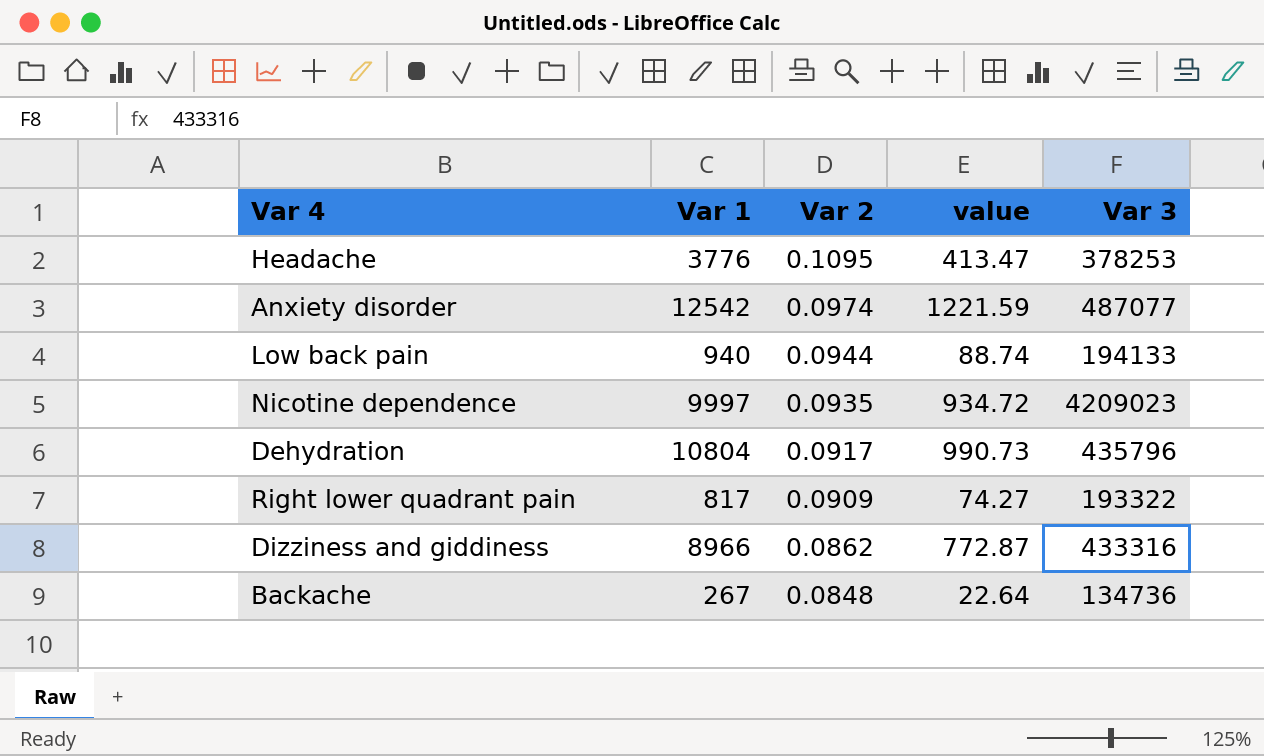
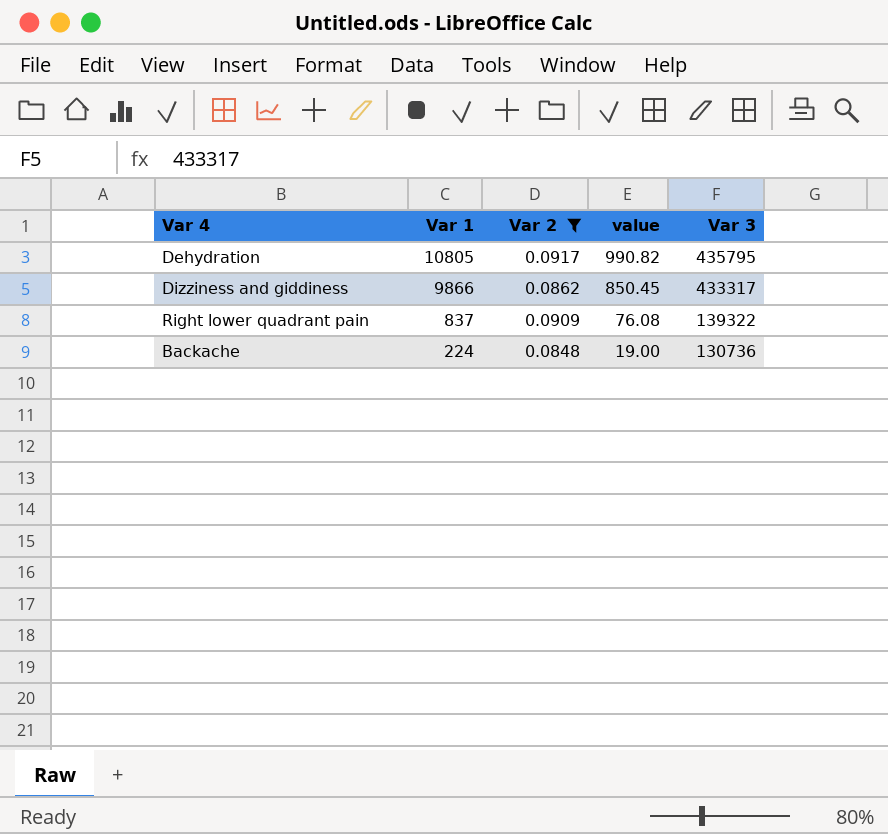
filter: none -> Var 2 <= 0.0917
row order: Var 2 descending -> Var 1 descending
Dehydration | Var 1: 10804 -> 10805
Dehydration | value: 990.73 -> 990.82
Dehydration | Var 3: 435796 -> 435795
Dizziness and giddiness | Var 1: 8966 -> 9866
Dizziness and giddiness | value: 772.87 -> 850.45
Dizziness and giddiness | Var 3: 433316 -> 433317
Right lower quadrant pain | Var 1: 817 -> 837
Right lower quadrant pain | value: 74.27 -> 76.08
Right lower quadrant pain | Var 3: 193322 -> 139322
Backache | Var 1: 267 -> 224
Backache | value: 22.64 -> 19.00
Backache | Var 3: 134736 -> 130736

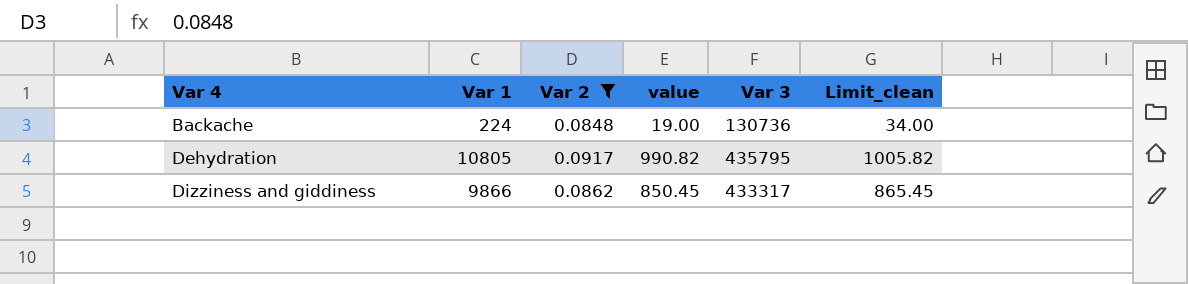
row order: Var 1 descending -> Var 4 ascending
column Limit_clean | formula: none -> [value] + 15
row Right lower quadrant pain: 837 | 0.0909 | 76.08 | 139322 -> none

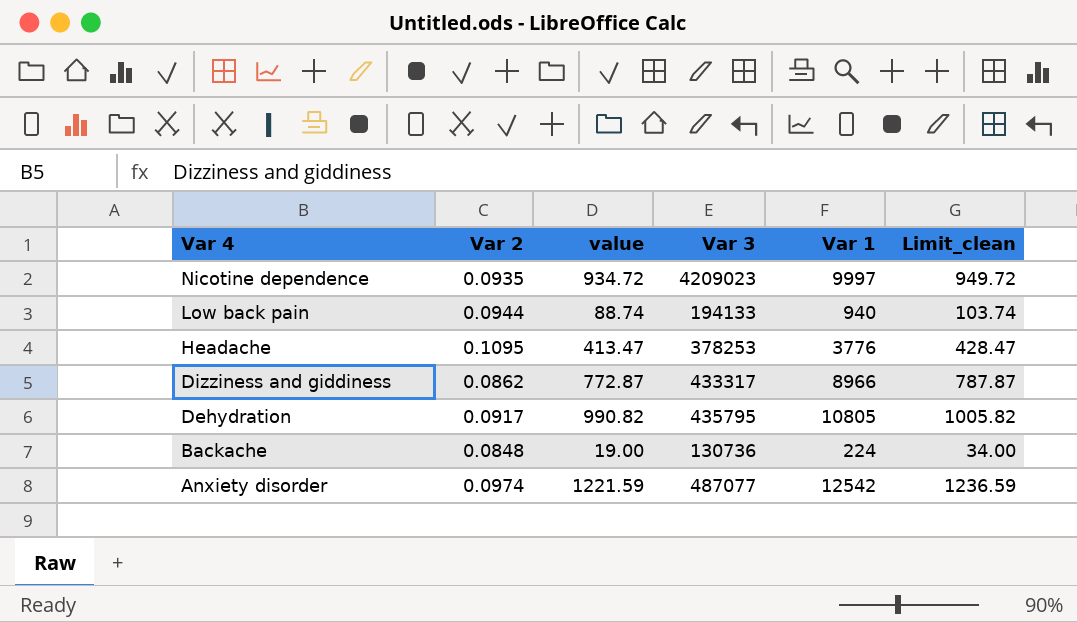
filter: Var 2 <= 0.0917 -> none
row order: Var 4 ascending -> Var 4 descending
column Var 1 | position: 2 -> 5
Dizziness and giddiness | value: 850.45 -> 772.87
Dizziness and giddiness | Var 1: 9866 -> 8966
Dizziness and giddiness | Limit_clean: 865.45 -> 787.87

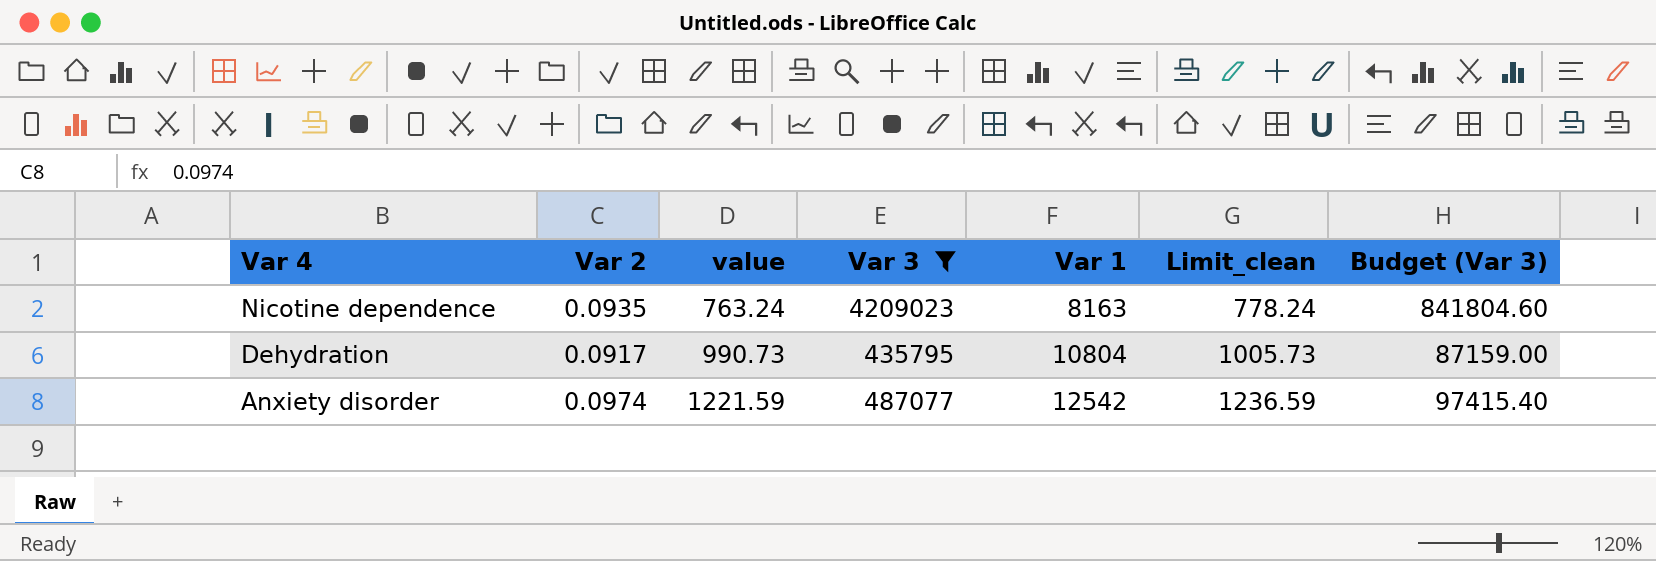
filter: none -> Var 3 >= 435795
column Budget (Var 3) | formula: none -> [Var 3] * 0.2
Nicotine dependence | value: 934.72 -> 763.24
Nicotine dependence | Var 1: 9997 -> 8163
Nicotine dependence | Limit_clean: 949.72 -> 778.24
Dehydration | value: 990.82 -> 990.73
Dehydration | Var 1: 10805 -> 10804
Dehydration | Limit_clean: 1005.82 -> 1005.73

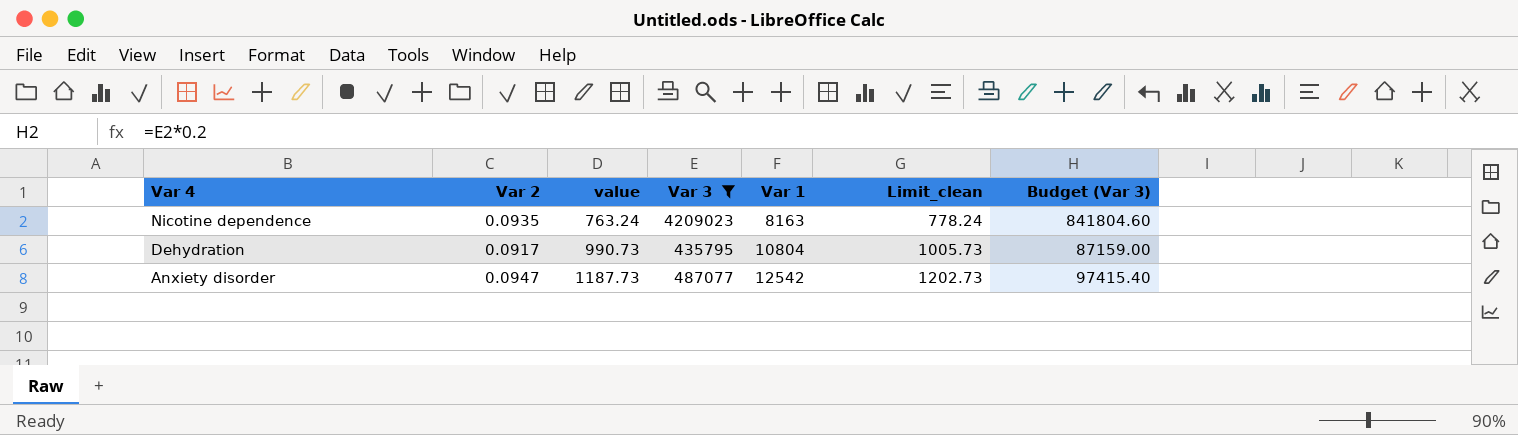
Anxiety disorder | Var 2: 0.0974 -> 0.0947
Anxiety disorder | value: 1221.59 -> 1187.73
Anxiety disorder | Limit_clean: 1236.59 -> 1202.73

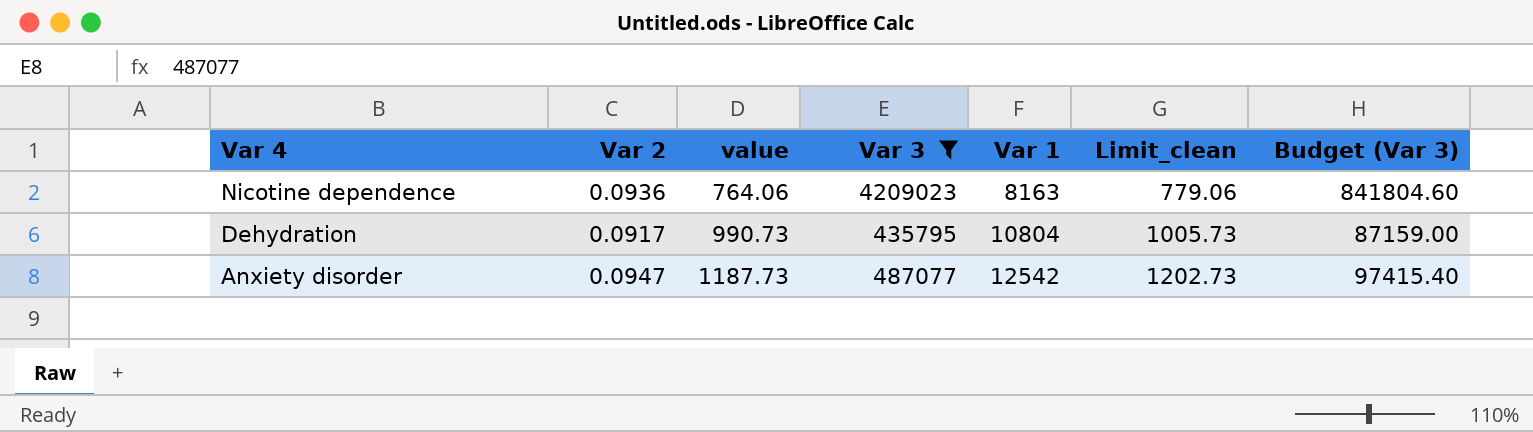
Nicotine dependence | Var 2: 0.0935 -> 0.0936
Nicotine dependence | value: 763.24 -> 764.06
Nicotine dependence | Limit_clean: 778.24 -> 779.06

